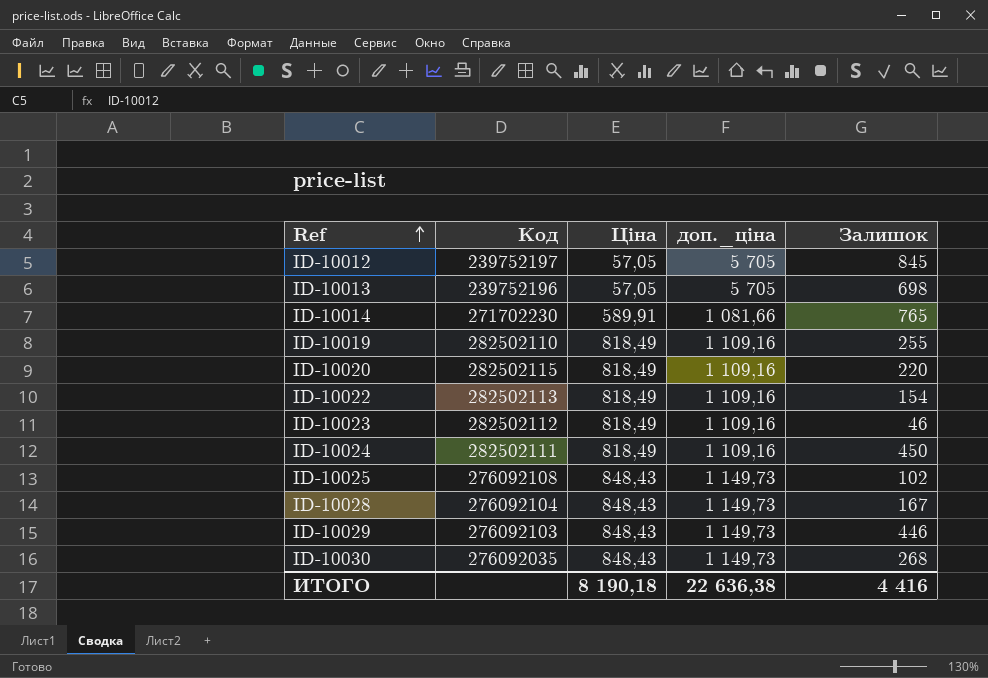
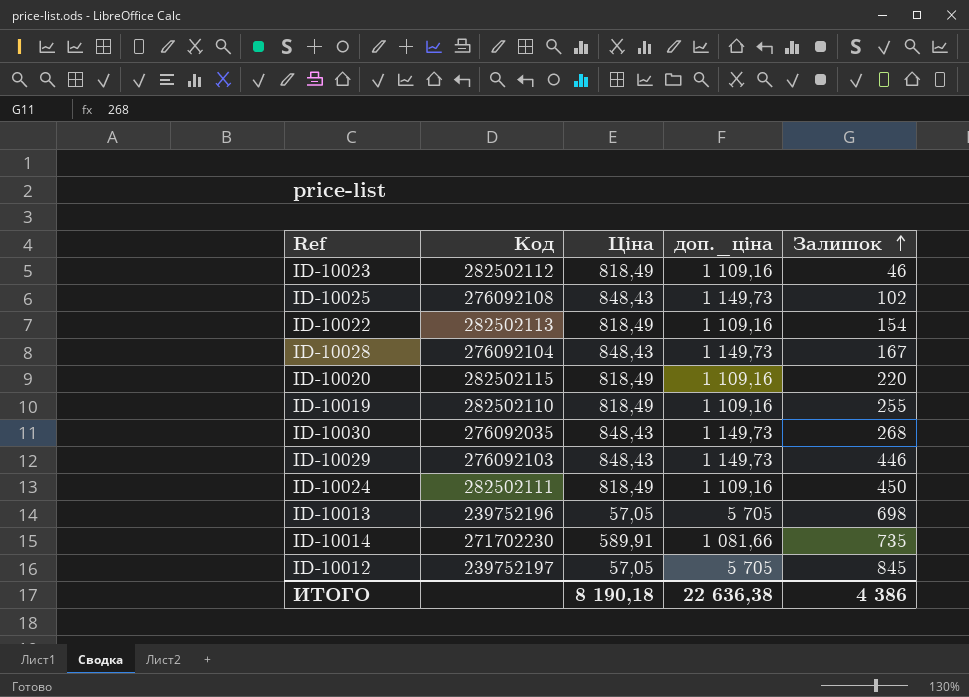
row order: Ref ascending -> Залишок ascending
ID-10014 | Залишок: 765 -> 735
ИТОГО | Залишок: 4 416 -> 4 386

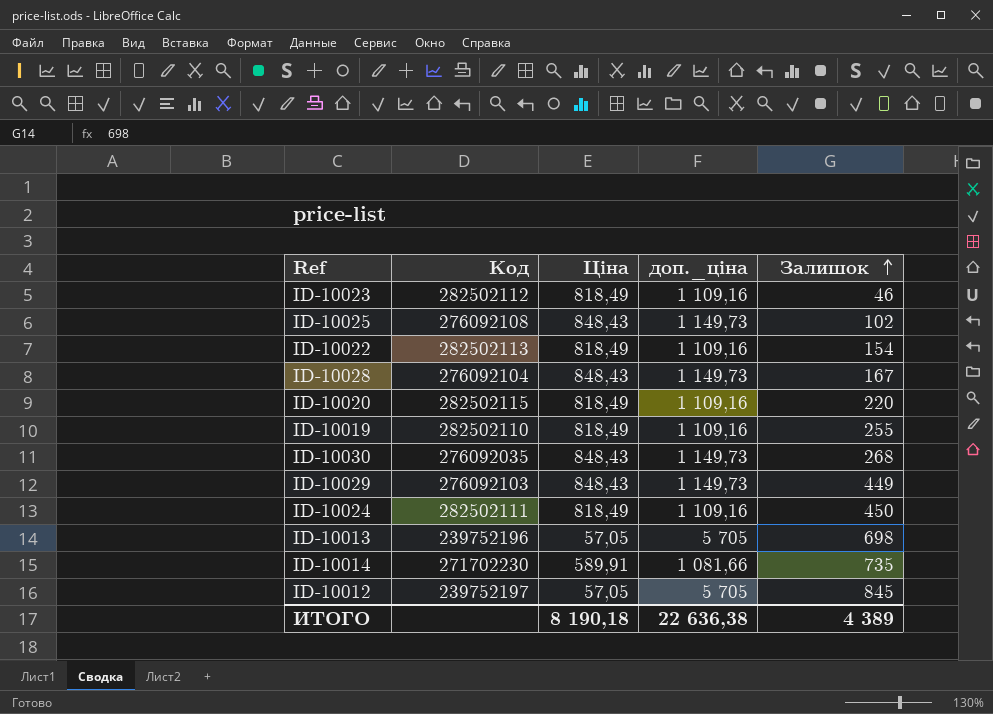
ID-10029 | Залишок: 446 -> 449
ИТОГО | Залишок: 4 386 -> 4 389

